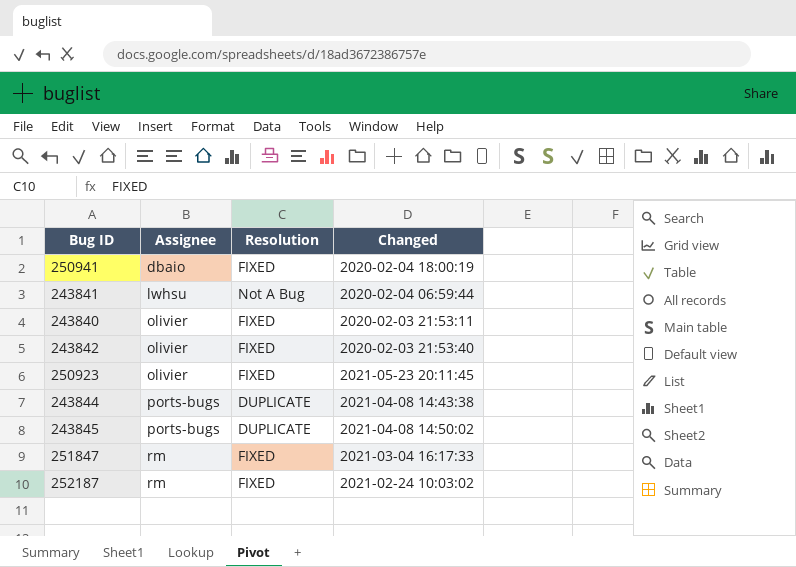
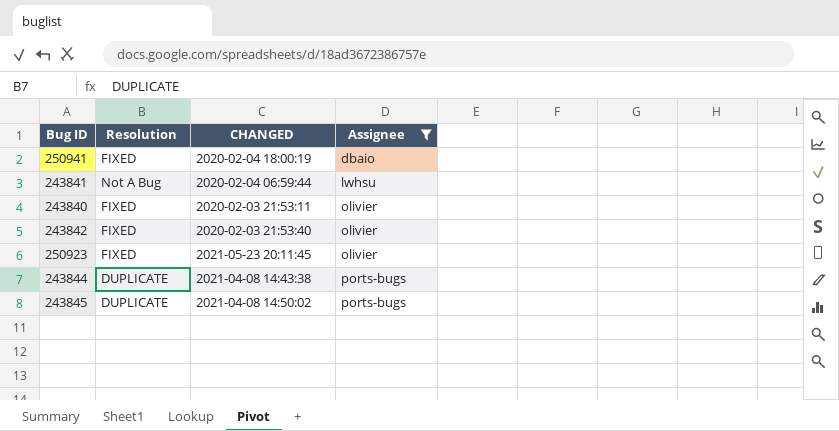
filter: none -> Assignee != rm
column name: Changed -> CHANGED
column Assignee | position: 2 -> 4

